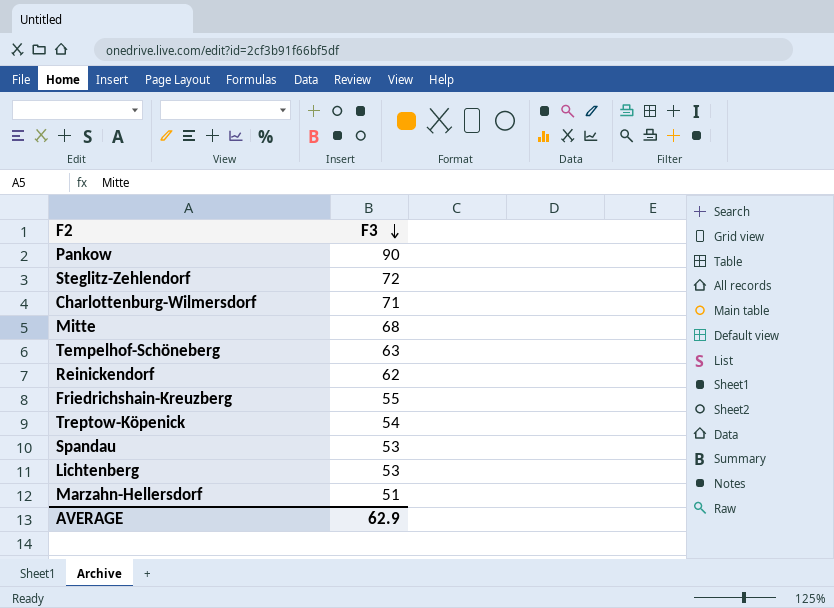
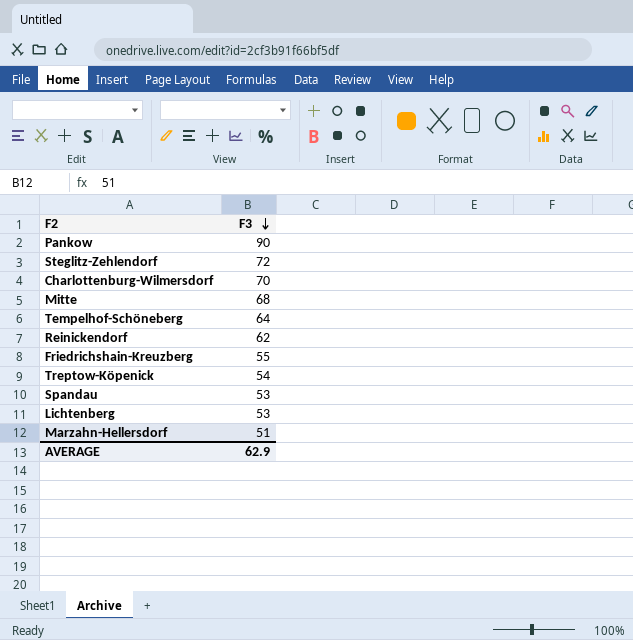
Charlottenburg-Wilmersdorf | F3: 71 -> 70
Tempelhof-Schöneberg | F3: 63 -> 64

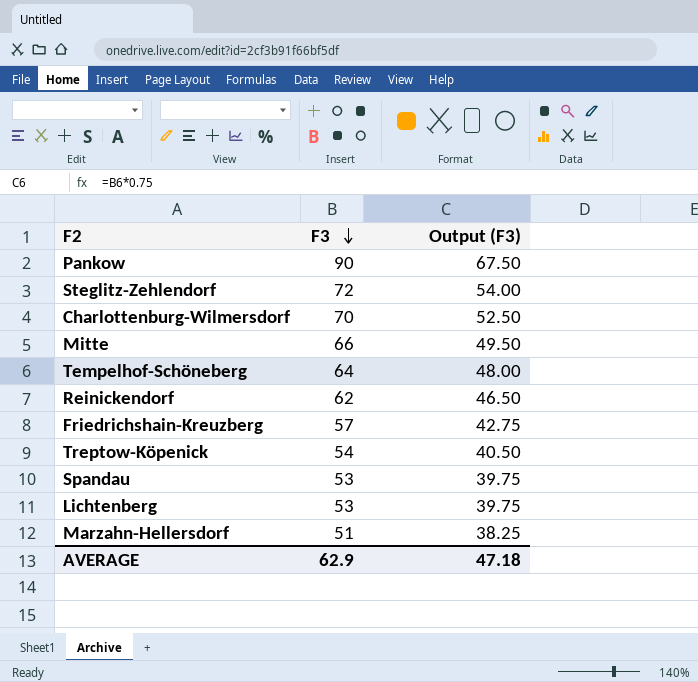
column Output (F3) | formula: none -> [F3] * 0.75
Mitte | F3: 68 -> 66
Friedrichshain-Kreuzberg | F3: 55 -> 57

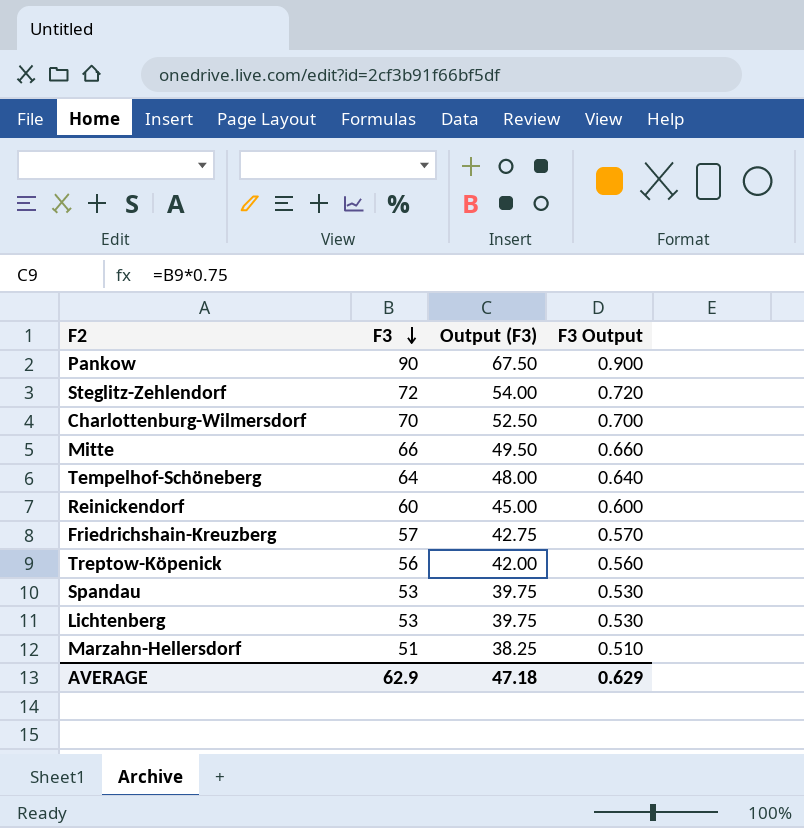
column F3 Output | formula: none -> [F3] * 0.01
Reinickendorf | F3: 62 -> 60
Reinickendorf | Output (F3): 46.50 -> 45.00
Treptow-Köpenick | F3: 54 -> 56
Treptow-Köpenick | Output (F3): 40.50 -> 42.00

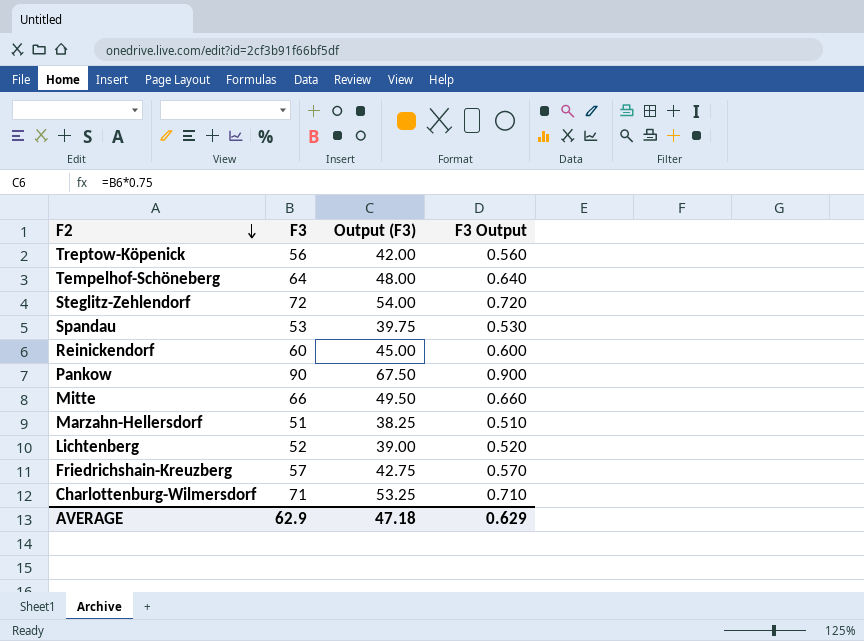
row order: F3 descending -> F2 descending
Lichtenberg | F3: 53 -> 52
Lichtenberg | Output (F3): 39.75 -> 39.00
Lichtenberg | F3 Output: 0.530 -> 0.520
Charlottenburg-Wilmersdorf | F3: 70 -> 71
Charlottenburg-Wilmersdorf | Output (F3): 52.50 -> 53.25
Charlottenburg-Wilmersdorf | F3 Output: 0.700 -> 0.710

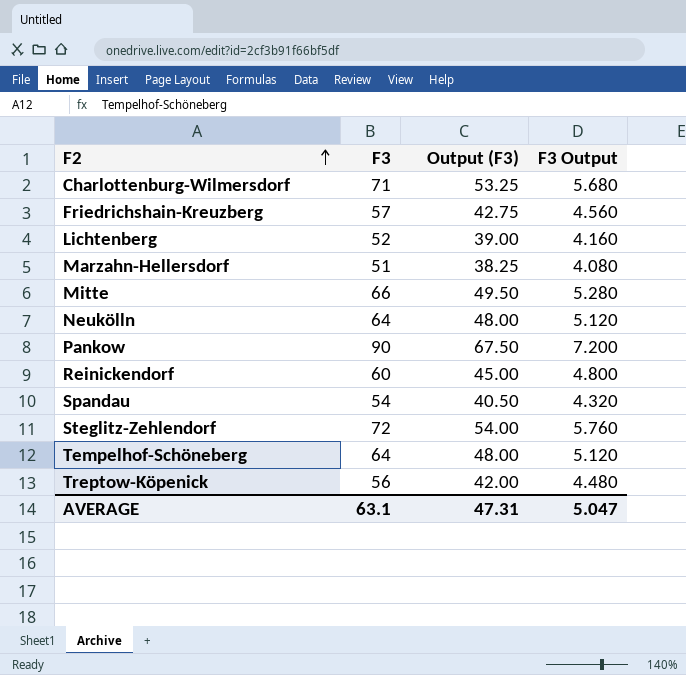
row order: F2 descending -> F2 ascending
column F3 Output | formula: [F3] * 0.01 -> [F3] * 0.08
row Neukölln: none -> 64 | 48.00 | 5.120
Spandau | F3: 53 -> 54
Spandau | Output (F3): 39.75 -> 40.50
AVERAGE | F3: 62.9 -> 63.1
AVERAGE | Output (F3): 47.18 -> 47.31
AVERAGE | F3 Output: 0.629 -> 5.047

